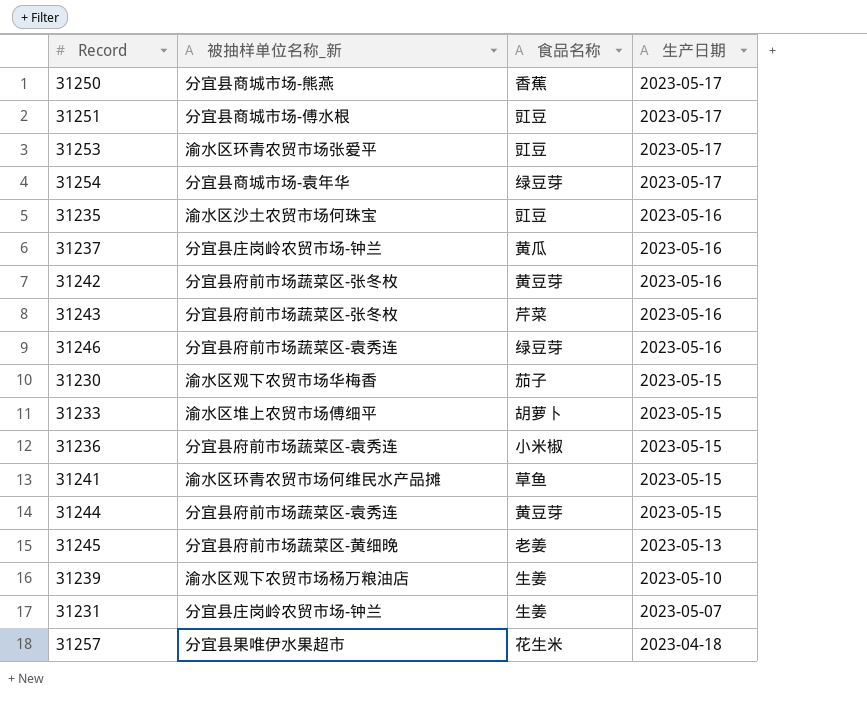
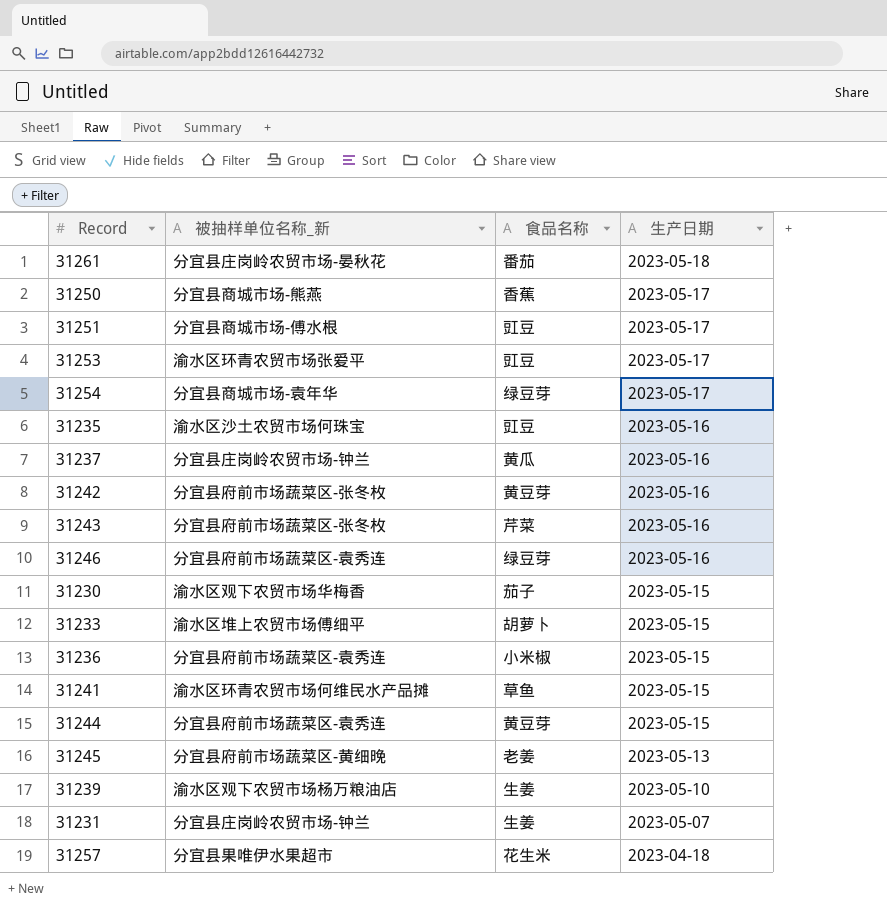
row 31261: none -> 分宜县庄岗岭农贸市场-晏秋花 | 番茄 | 2023-05-18

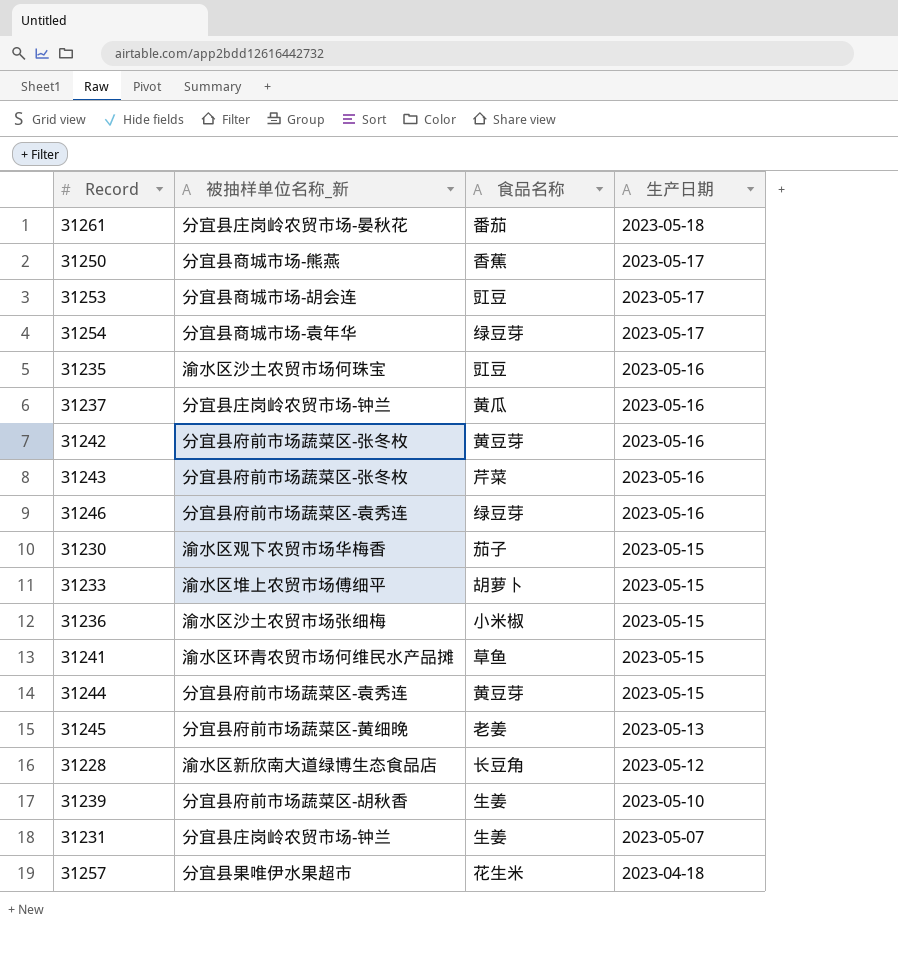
row 31251: 分宜县商城市场-傅水根 | 豇豆 | 2023-05-17 -> none
31253 | 被抽样单位名称_新: 渝水区环青农贸市场张爱平 -> 分宜县商城市场-胡会连
31236 | 被抽样单位名称_新: 分宜县府前市场蔬菜区-袁秀连 -> 渝水区沙土农贸市场张细梅
row 31228: none -> 渝水区新欣南大道绿博生态食品店 | 长豆角 | 2023-05-12
31239 | 被抽样单位名称_新: 渝水区观下农贸市场杨万粮油店 -> 分宜县府前市场蔬菜区-胡秋香

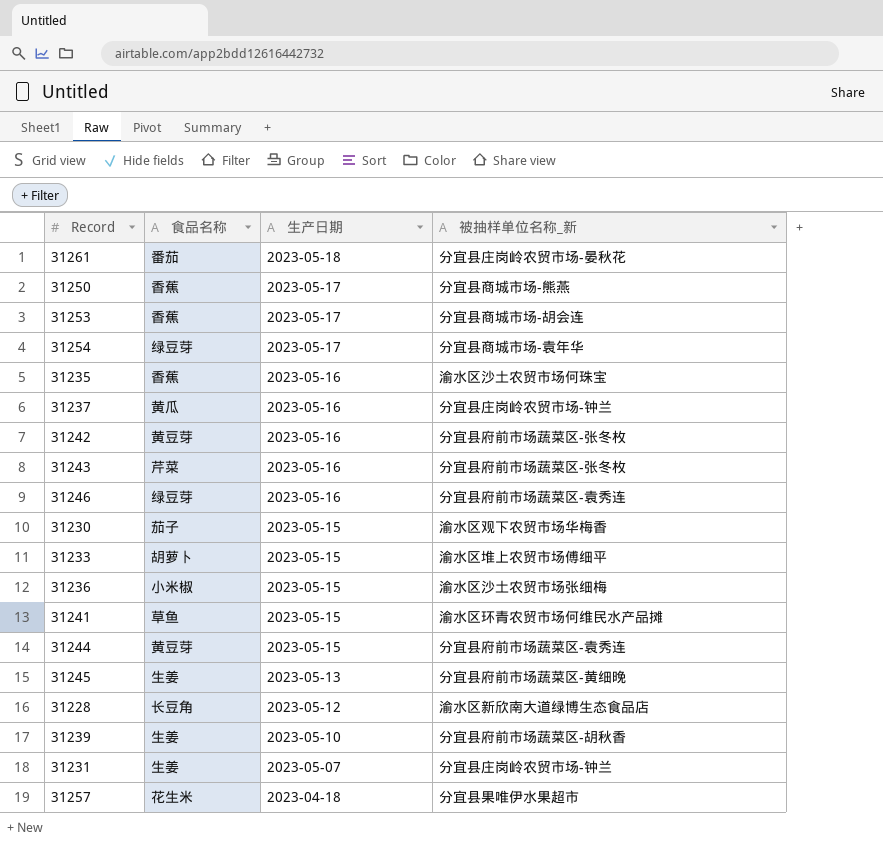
column 被抽样单位名称_新 | position: 2 -> 4
31253 | 食品名称: 豇豆 -> 香蕉
31235 | 食品名称: 豇豆 -> 香蕉
31245 | 食品名称: 老姜 -> 生姜

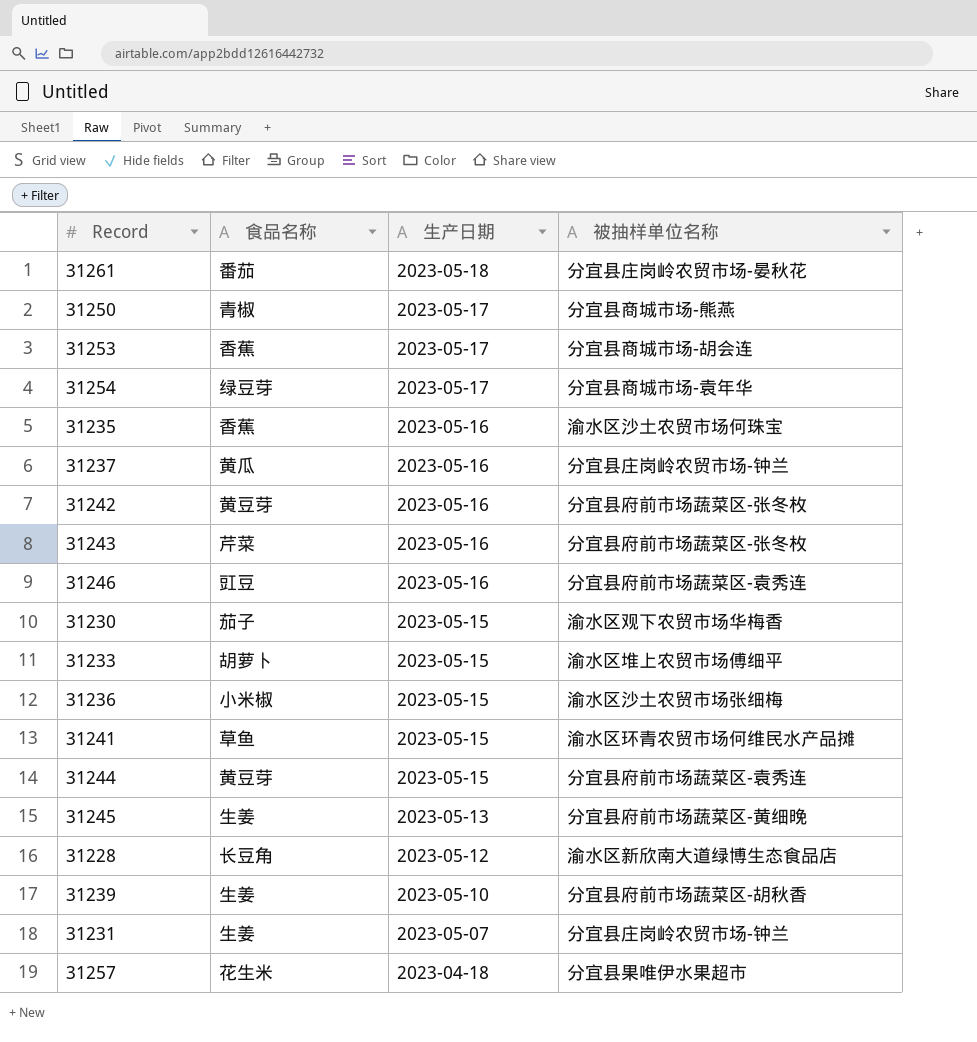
column name: 被抽样单位名称_新 -> 被抽样单位名称
31250 | 食品名称: 香蕉 -> 青椒
31246 | 食品名称: 绿豆芽 -> 豇豆

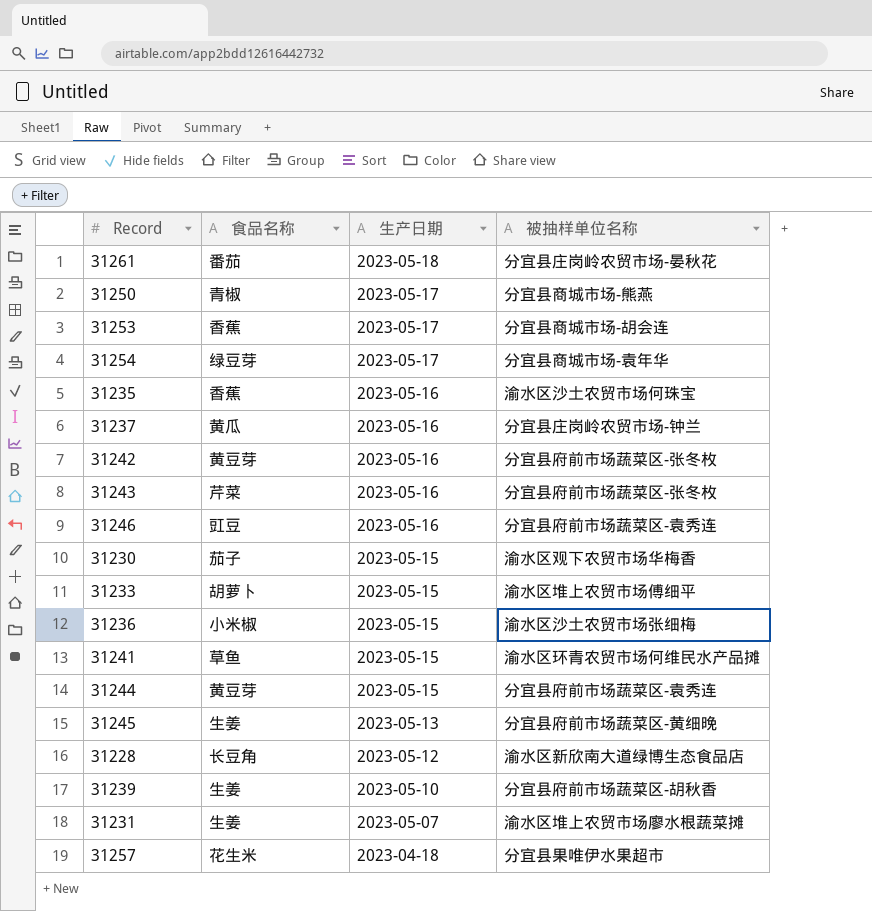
31231 | 被抽样单位名称: 分宜县庄岗岭农贸市场-钟兰 -> 渝水区堆上农贸市场廖水根蔬菜摊

